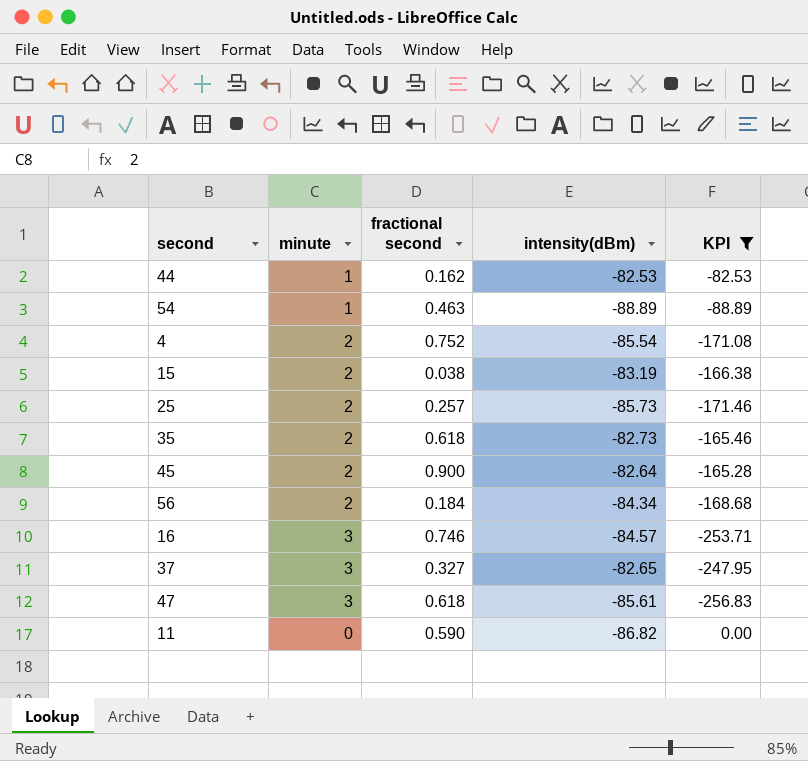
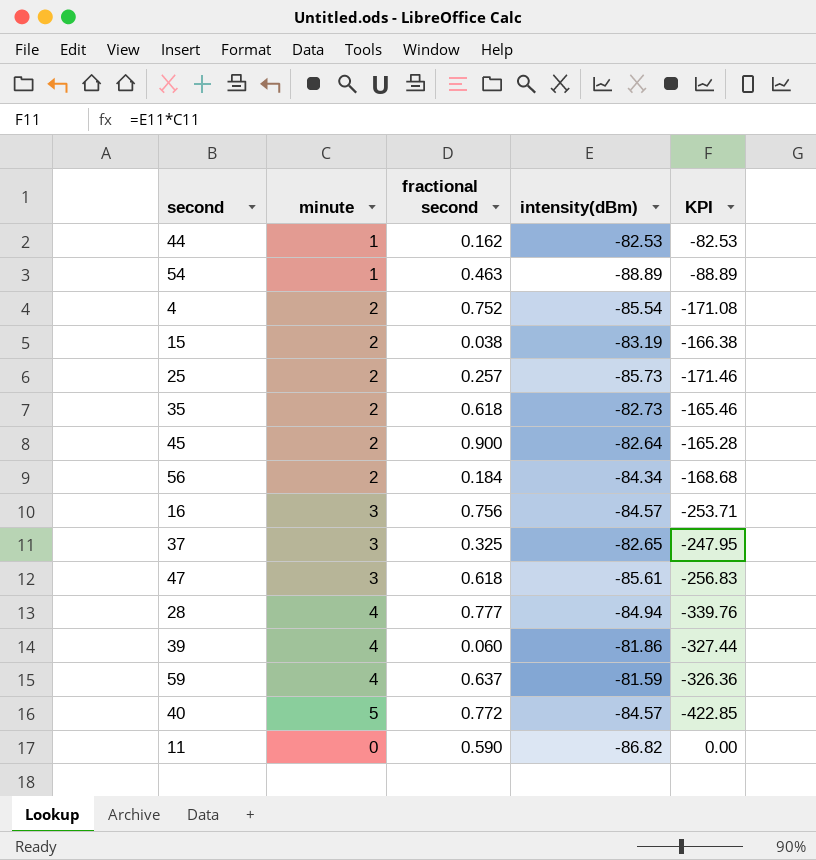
filter: KPI >= -256.83 -> none
16 | fractional second: 0.746 -> 0.756
37 | fractional second: 0.327 -> 0.325

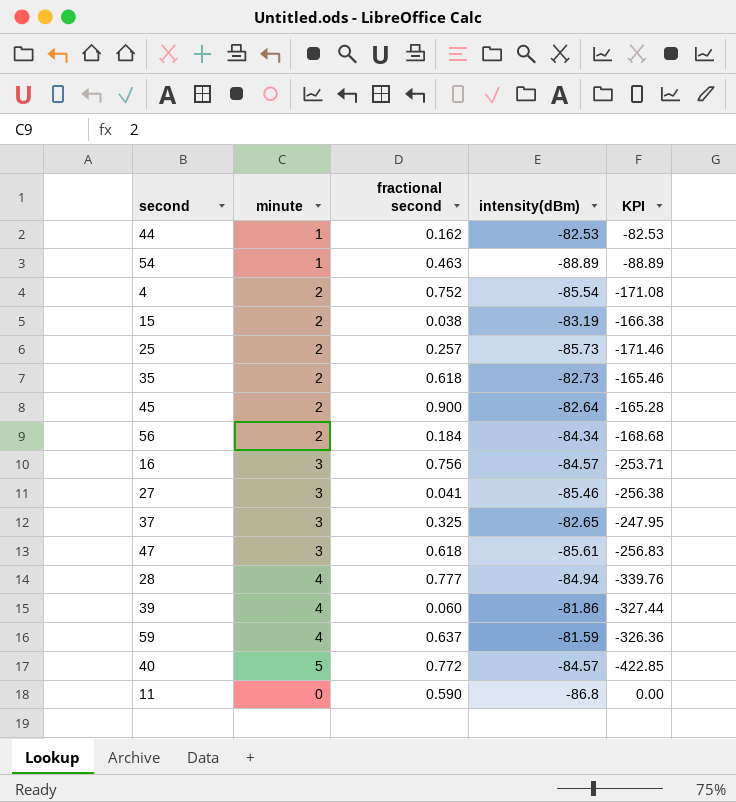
row 27: none -> 3 | 0.041 | -85.46 | -256.38
11 | intensity(dBm): -86.82 -> -86.8

